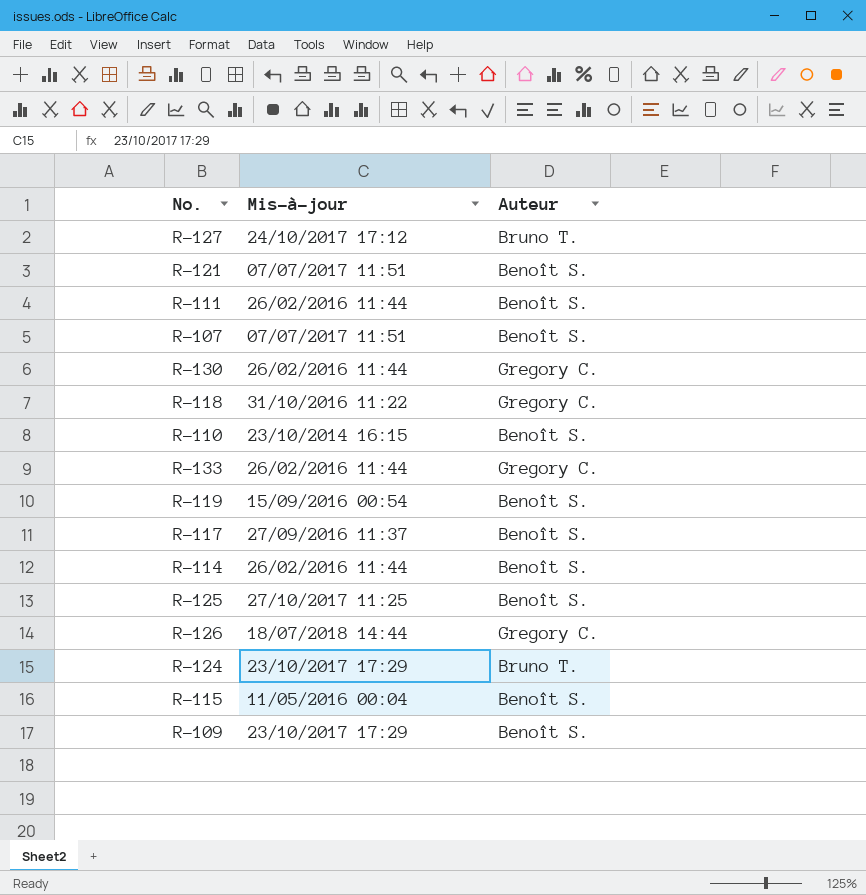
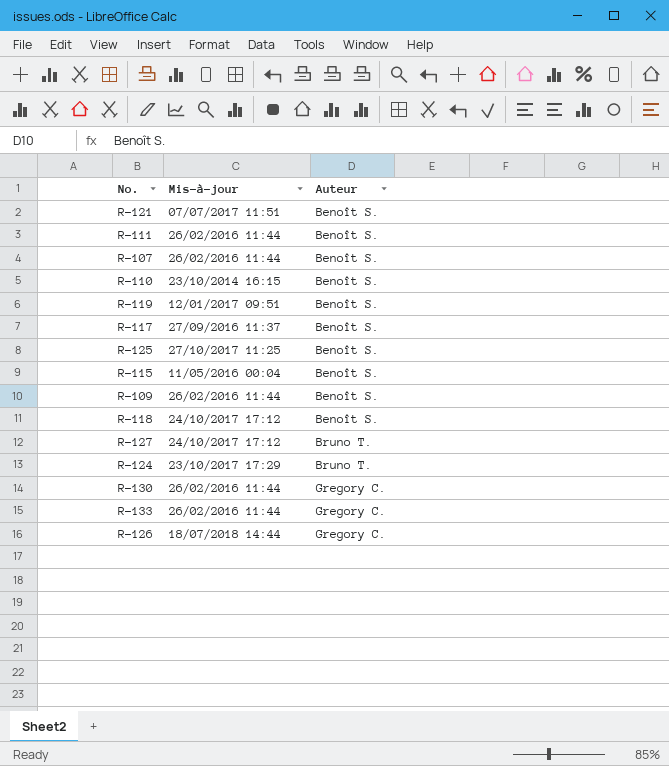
row order: none -> Auteur ascending
row R-114: 26/02/2016 11:44 | Benoît S. -> none
R-107 | Mis-à-jour: 07/07/2017 11:51 -> 26/02/2016 11:44
R-119 | Mis-à-jour: 15/09/2016 00:54 -> 12/01/2017 09:51
R-109 | Mis-à-jour: 23/10/2017 17:29 -> 26/02/2016 11:44
R-118 | Mis-à-jour: 31/10/2016 11:22 -> 24/10/2017 17:12
R-118 | Auteur: Gregory C. -> Benoît S.

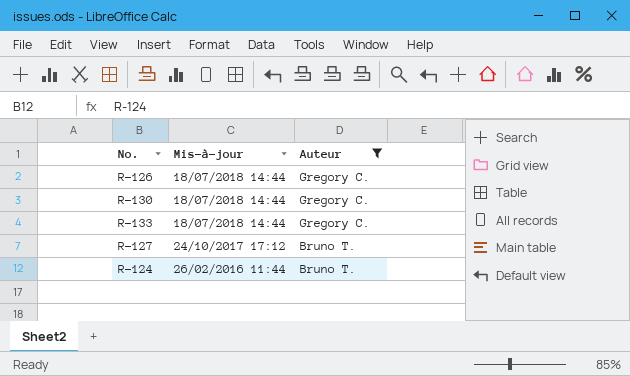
filter: none -> Auteur != Benoît S.
row order: Auteur ascending -> Mis-à-jour descending
R-130 | Mis-à-jour: 26/02/2016 11:44 -> 18/07/2018 14:44
R-133 | Mis-à-jour: 26/02/2016 11:44 -> 18/07/2018 14:44
R-124 | Mis-à-jour: 23/10/2017 17:29 -> 26/02/2016 11:44

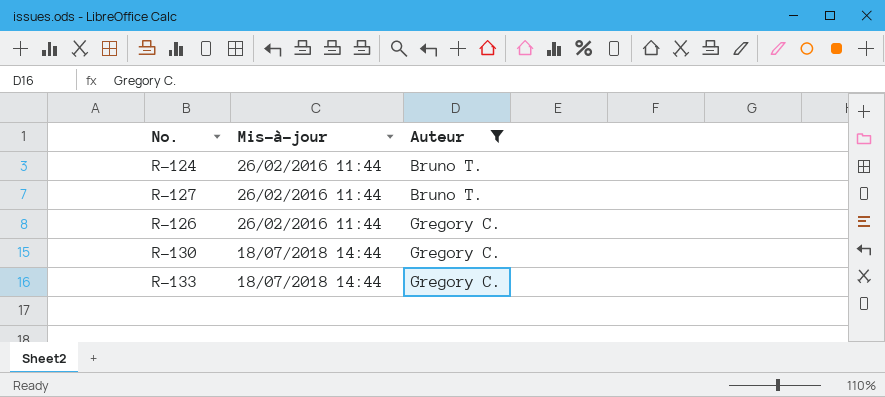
row order: Mis-à-jour descending -> Mis-à-jour ascending
R-127 | Mis-à-jour: 24/10/2017 17:12 -> 26/02/2016 11:44
R-126 | Mis-à-jour: 18/07/2018 14:44 -> 26/02/2016 11:44

